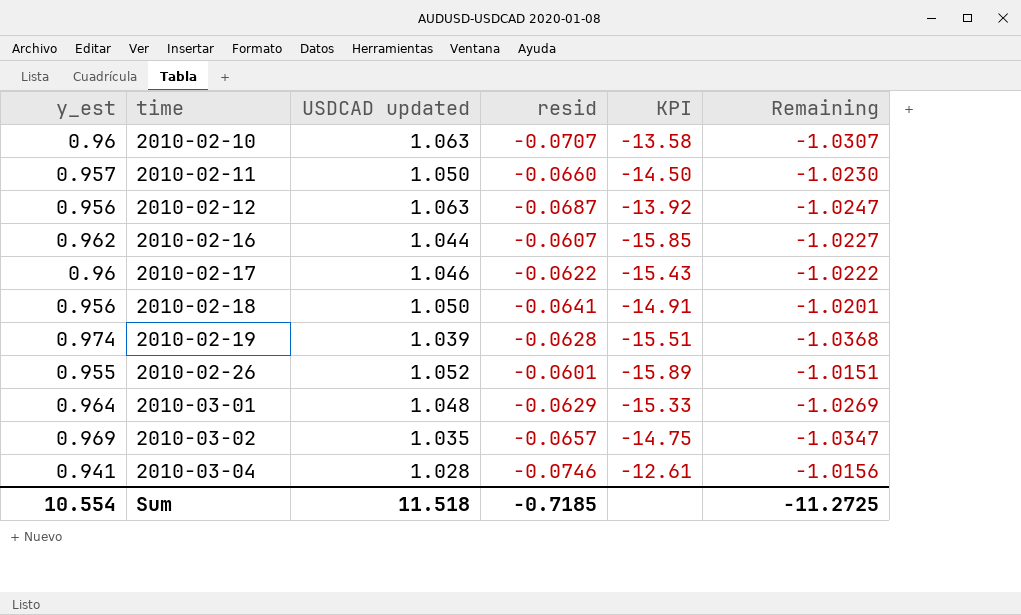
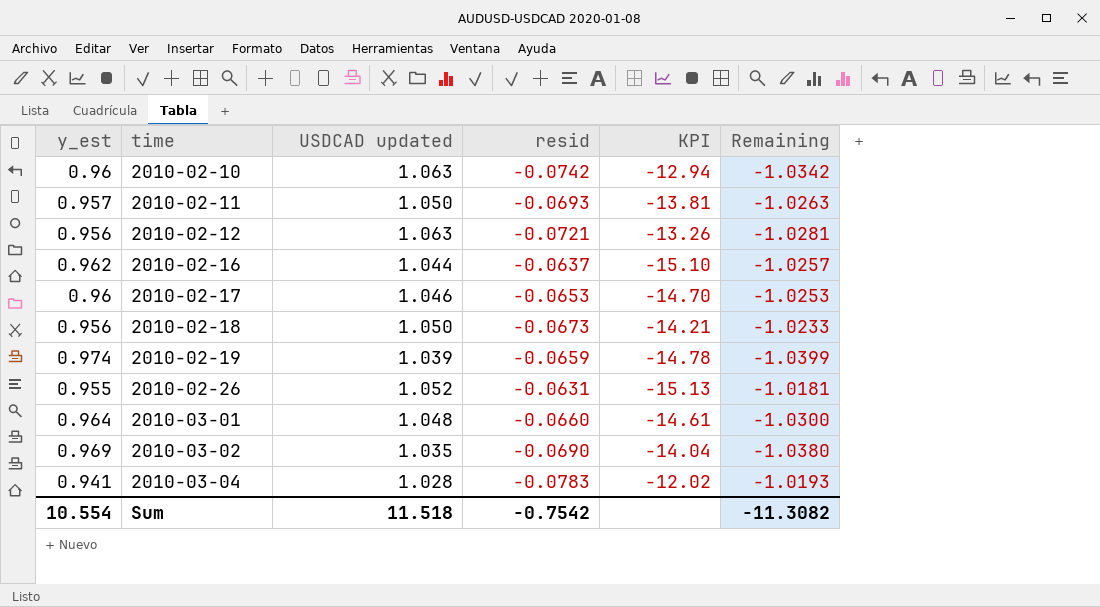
2010-02-10 | resid: -0.0707 -> -0.0742
2010-02-10 | KPI: -13.58 -> -12.94
2010-02-10 | Remaining: -1.0307 -> -1.0342
2010-02-11 | resid: -0.0660 -> -0.0693
2010-02-11 | KPI: -14.50 -> -13.81
2010-02-11 | Remaining: -1.0230 -> -1.0263
2010-02-12 | resid: -0.0687 -> -0.0721
2010-02-12 | KPI: -13.92 -> -13.26
2010-02-12 | Remaining: -1.0247 -> -1.0281
2010-02-16 | resid: -0.0607 -> -0.0637
2010-02-16 | KPI: -15.85 -> -15.10
2010-02-16 | Remaining: -1.0227 -> -1.0257
2010-02-17 | resid: -0.0622 -> -0.0653
2010-02-17 | KPI: -15.43 -> -14.70
2010-02-17 | Remaining: -1.0222 -> -1.0253
2010-02-18 | resid: -0.0641 -> -0.0673
2010-02-18 | KPI: -14.91 -> -14.21
2010-02-18 | Remaining: -1.0201 -> -1.0233
2010-02-19 | resid: -0.0628 -> -0.0659
2010-02-19 | KPI: -15.51 -> -14.78
2010-02-19 | Remaining: -1.0368 -> -1.0399
2010-02-26 | resid: -0.0601 -> -0.0631
2010-02-26 | KPI: -15.89 -> -15.13
2010-02-26 | Remaining: -1.0151 -> -1.0181
2010-03-01 | resid: -0.0629 -> -0.0660
2010-03-01 | KPI: -15.33 -> -14.61
2010-03-01 | Remaining: -1.0269 -> -1.0300
2010-03-02 | resid: -0.0657 -> -0.0690
2010-03-02 | KPI: -14.75 -> -14.04
2010-03-02 | Remaining: -1.0347 -> -1.0380
2010-03-04 | resid: -0.0746 -> -0.0783
2010-03-04 | KPI: -12.61 -> -12.02
2010-03-04 | Remaining: -1.0156 -> -1.0193
Sum | resid: -0.7185 -> -0.7542
Sum | Remaining: -11.2725 -> -11.3082

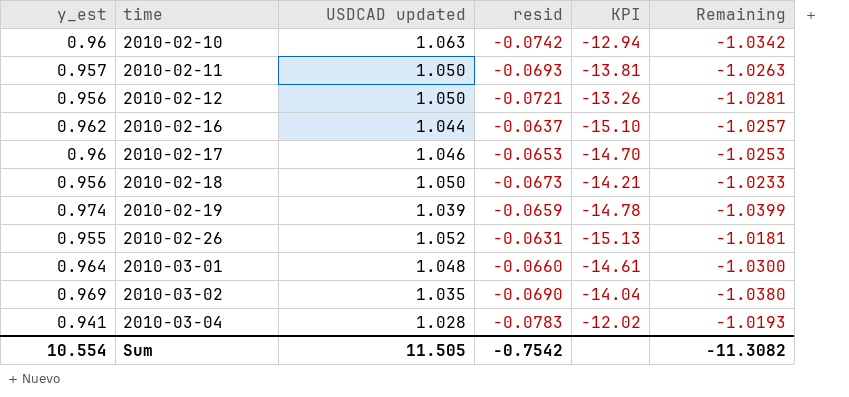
2010-02-12 | USDCAD updated: 1.063 -> 1.050
Sum | USDCAD updated: 11.518 -> 11.505

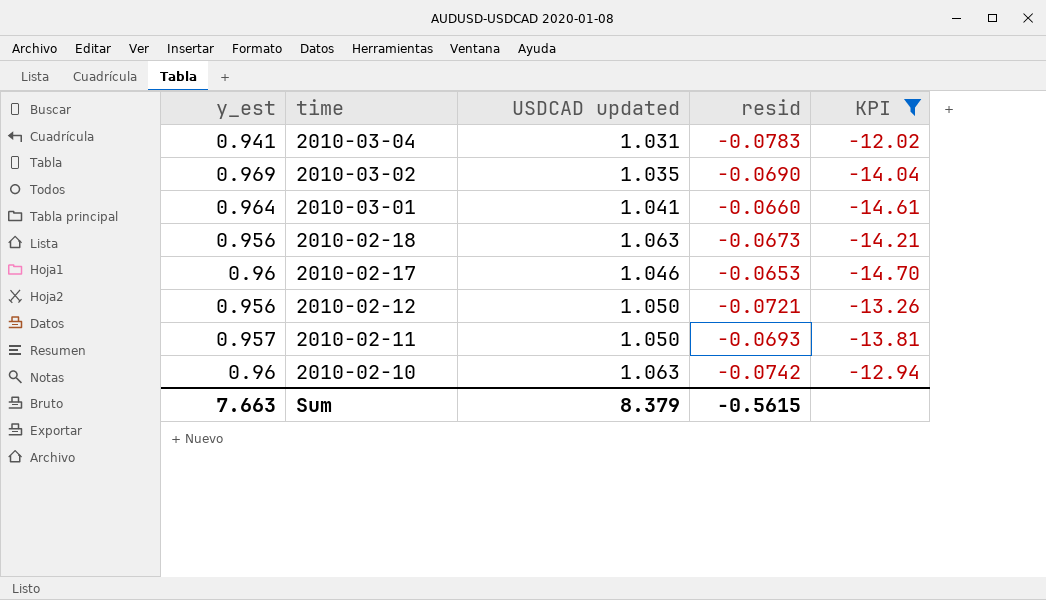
filter: none -> KPI >= -14.70
row order: time ascending -> time descending
column Remaining | formula: [resid] - [y_est] -> none
2010-03-04 | USDCAD updated: 1.028 -> 1.031
2010-03-01 | USDCAD updated: 1.048 -> 1.041
2010-02-18 | USDCAD updated: 1.050 -> 1.063
Sum | y_est: 10.554 -> 7.663
Sum | USDCAD updated: 11.505 -> 8.379
Sum | resid: -0.7542 -> -0.5615

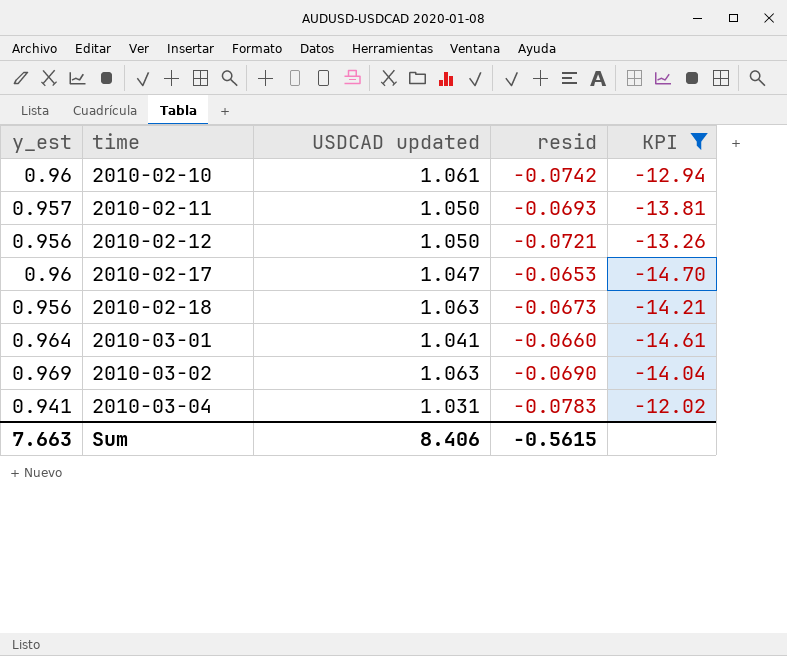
row order: time descending -> time ascending
2010-02-10 | USDCAD updated: 1.063 -> 1.061
2010-02-17 | USDCAD updated: 1.046 -> 1.047
2010-03-02 | USDCAD updated: 1.035 -> 1.063
Sum | USDCAD updated: 8.379 -> 8.406

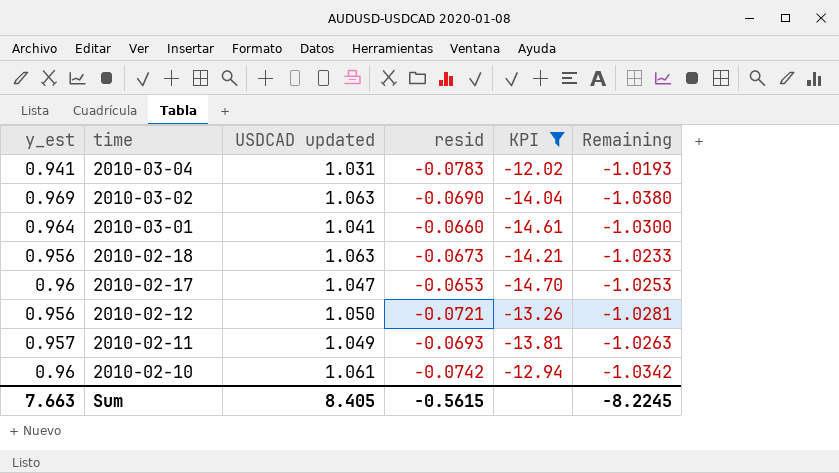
row order: time ascending -> time descending
column Remaining | formula: none -> [resid] - [y_est]
2010-02-11 | USDCAD updated: 1.050 -> 1.049
Sum | USDCAD updated: 8.406 -> 8.405

